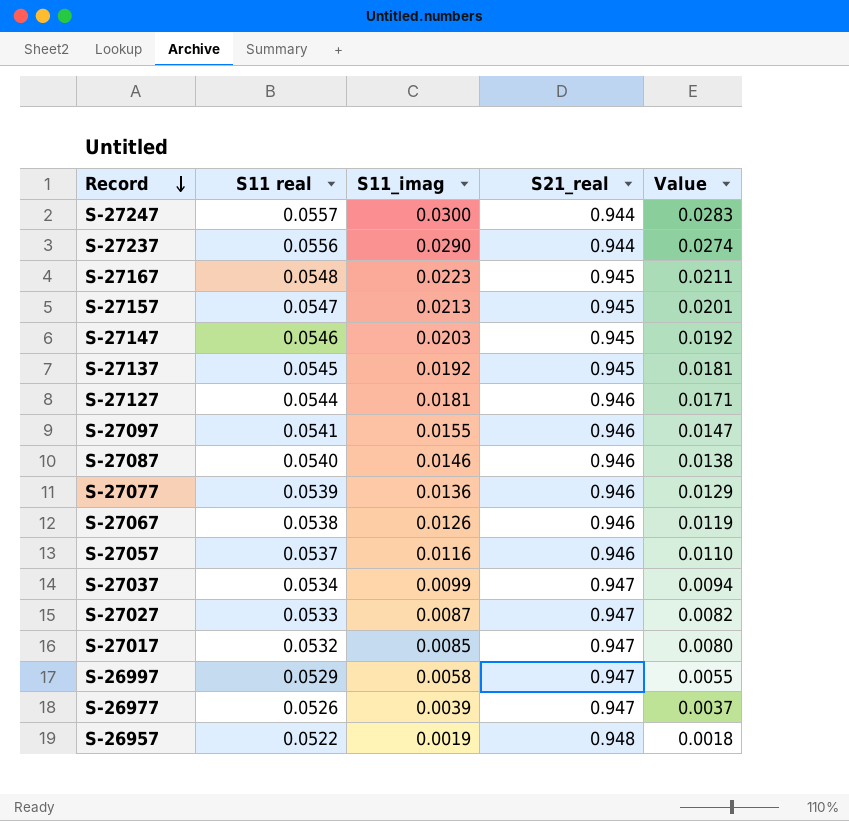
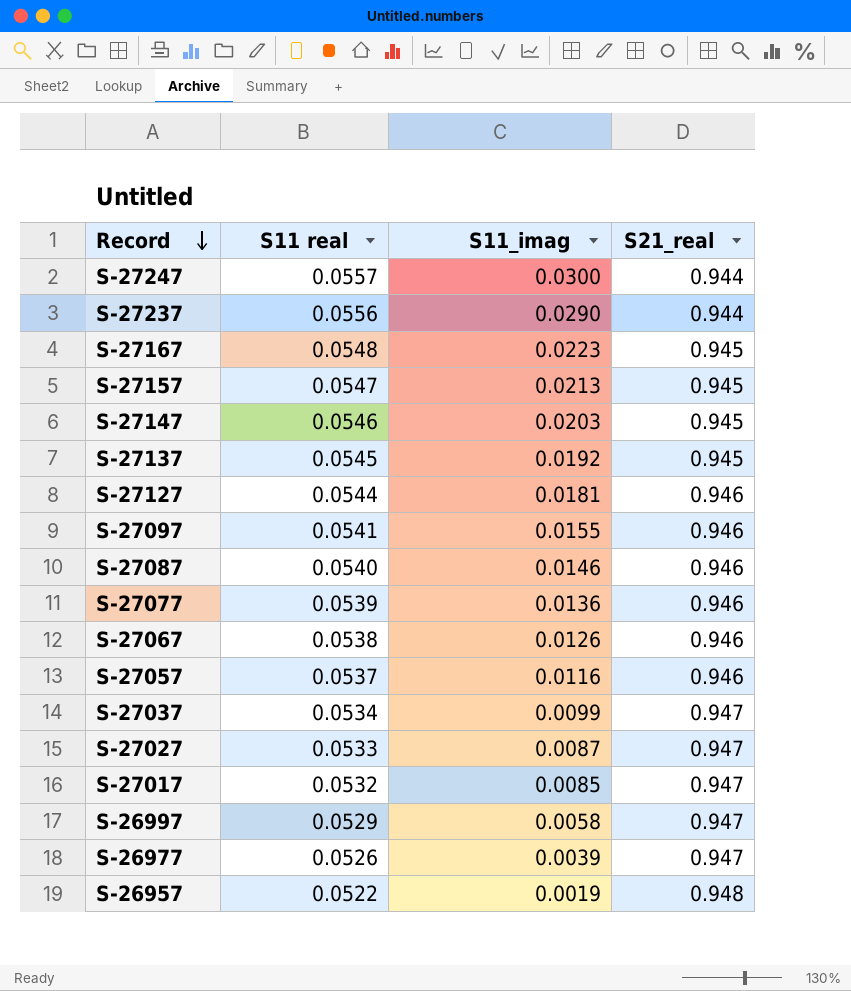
column Value | formula: [S11_imag] * [S21_real] -> none

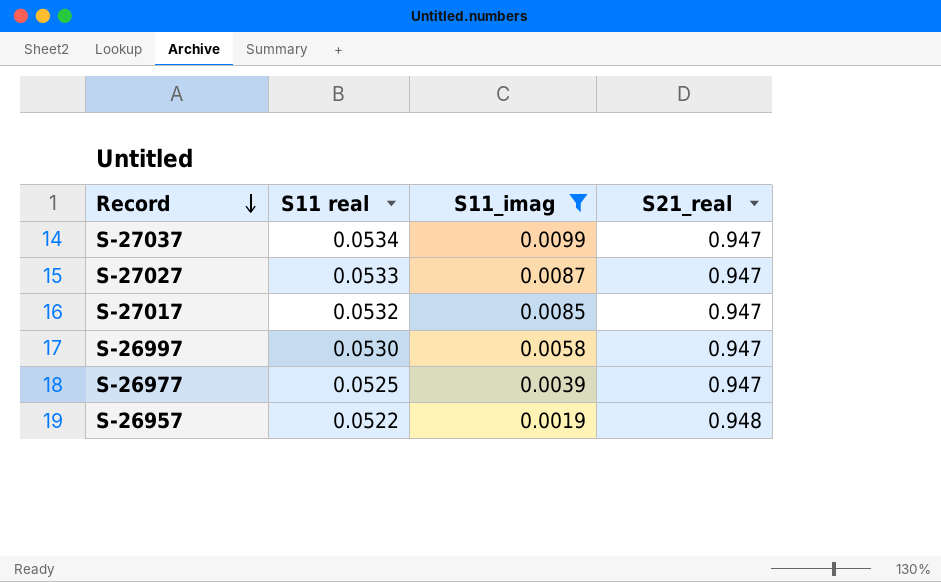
filter: none -> S11_imag <= 0.0099
S-26997 | S11 real: 0.0529 -> 0.0530
S-26977 | S11 real: 0.0526 -> 0.0525

